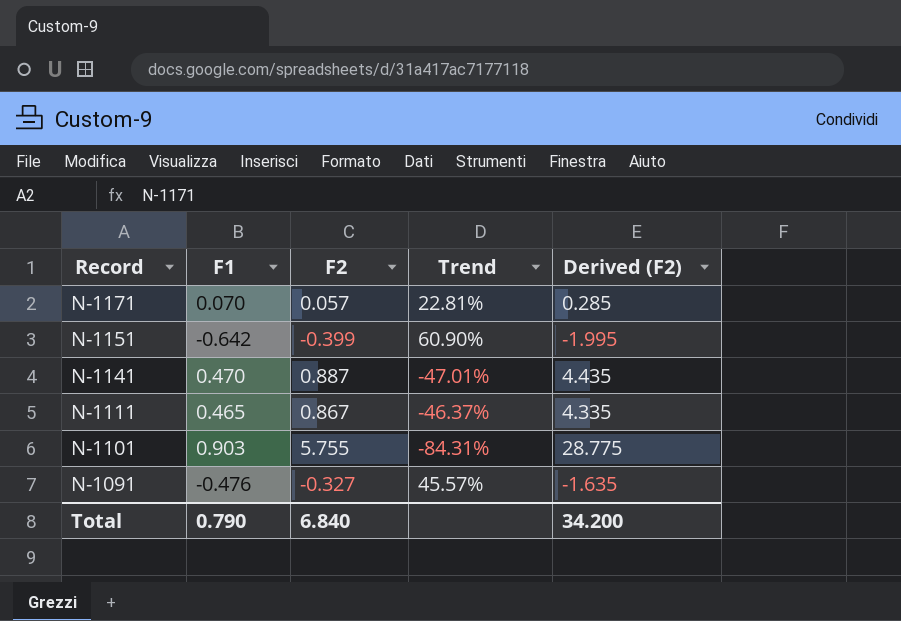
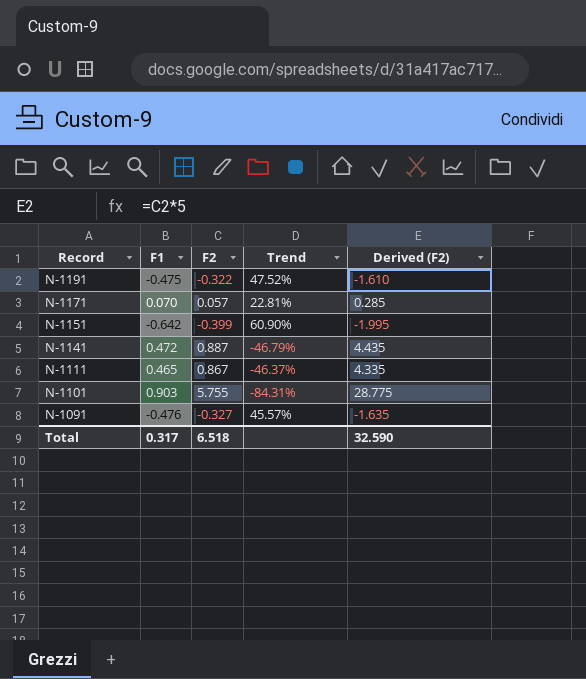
row N-1191: none -> -0.475 | -0.322 | 47.52% | -1.610
N-1141 | F1: 0.470 -> 0.472
N-1141 | Trend: -47.01% -> -46.79%
Total | F1: 0.790 -> 0.317
Total | F2: 6.840 -> 6.518
Total | Derived (F2): 34.200 -> 32.590

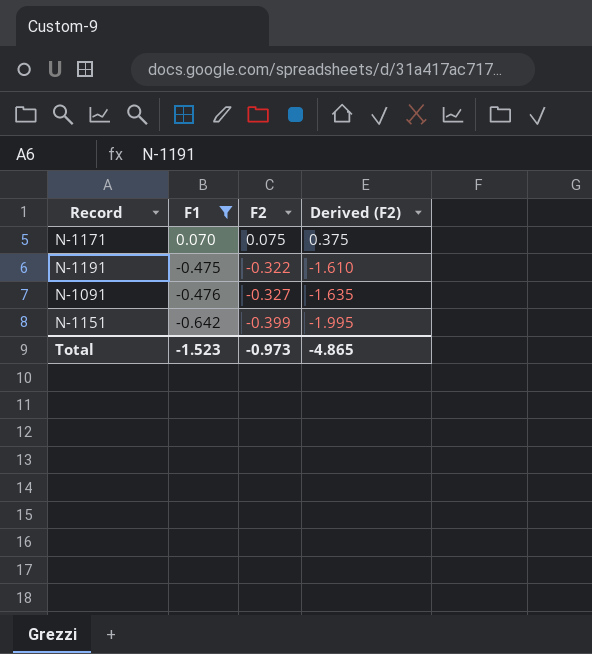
filter: none -> F1 <= 0.070
row order: Record descending -> F1 descending
column Trend | formula: ([F1] - [F2]) / [F2] -> none
N-1171 | F2: 0.057 -> 0.075
N-1171 | Derived (F2): 0.285 -> 0.375
Total | F1: 0.317 -> -1.523
Total | F2: 6.518 -> -0.973
Total | Derived (F2): 32.590 -> -4.865

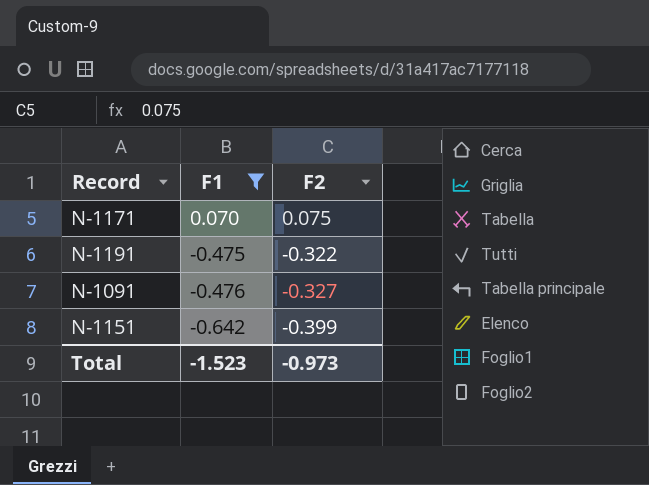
column Derived (F2) | formula: [F2] * 5 -> none

